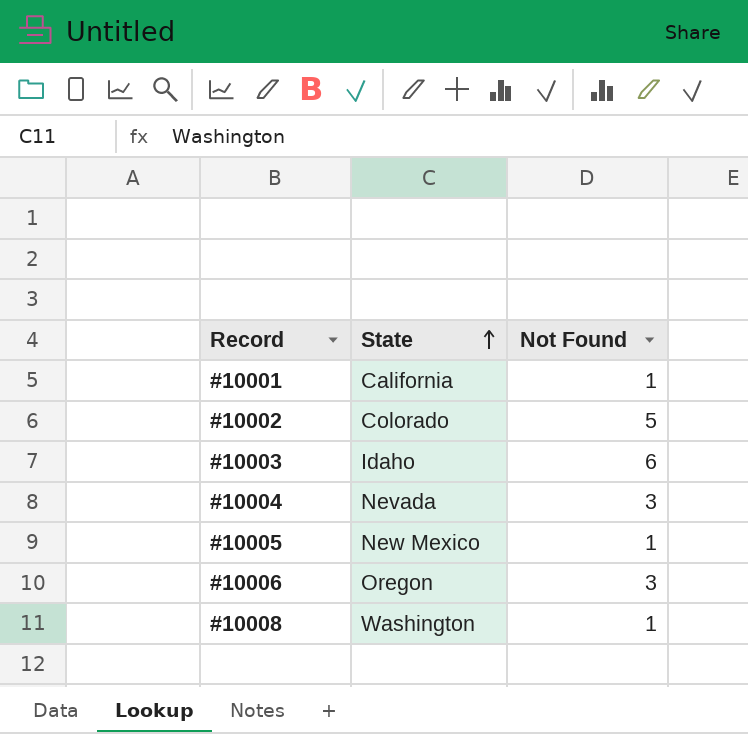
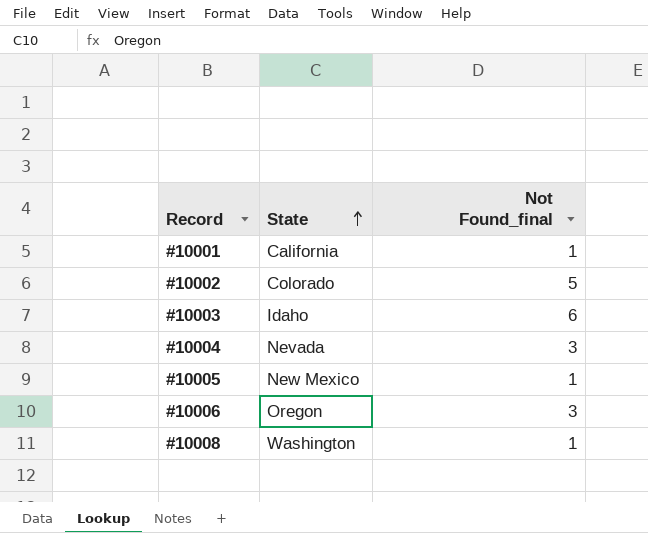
column name: Not Found -> Not Found_final

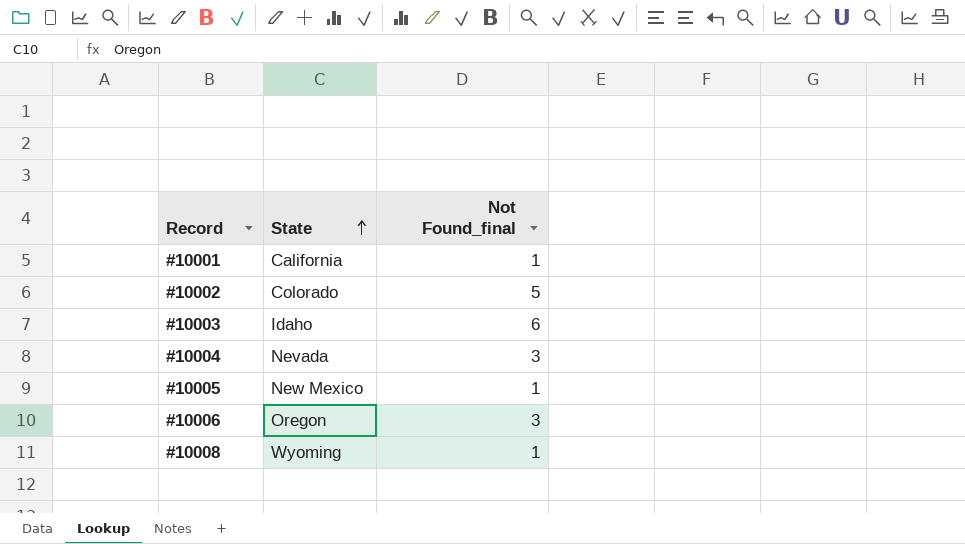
#10008 | State: Washington -> Wyoming

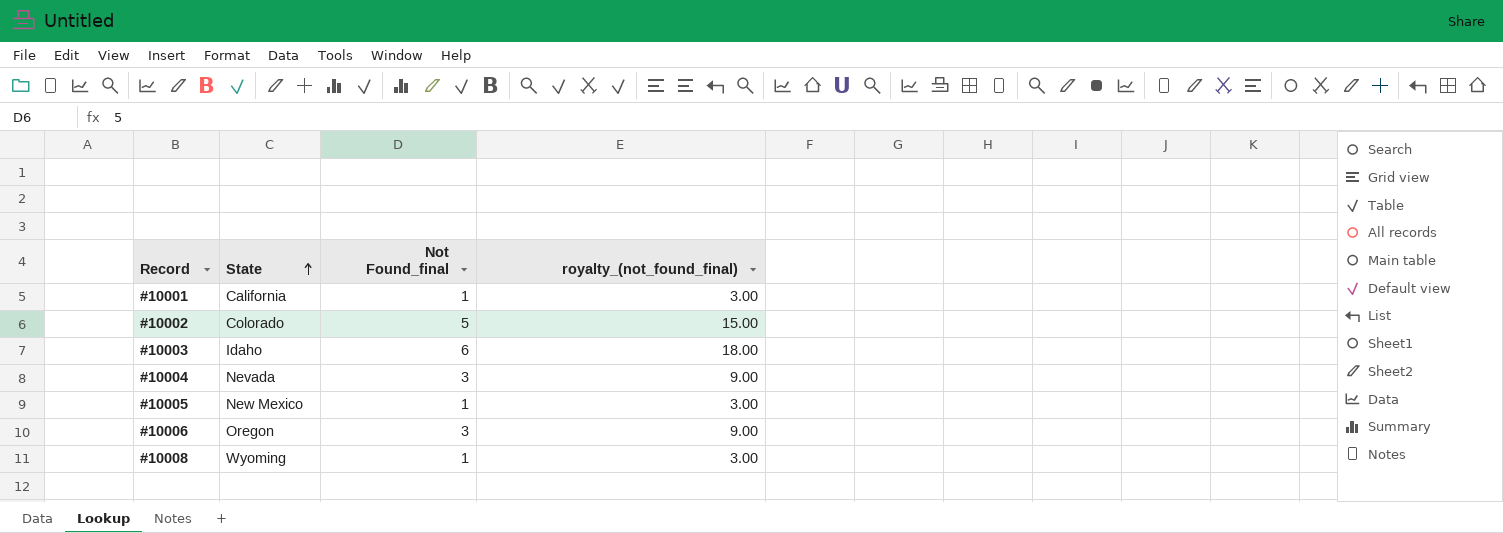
column royalty_(not_found_final) | formula: none -> [Not Found_final] * 3

